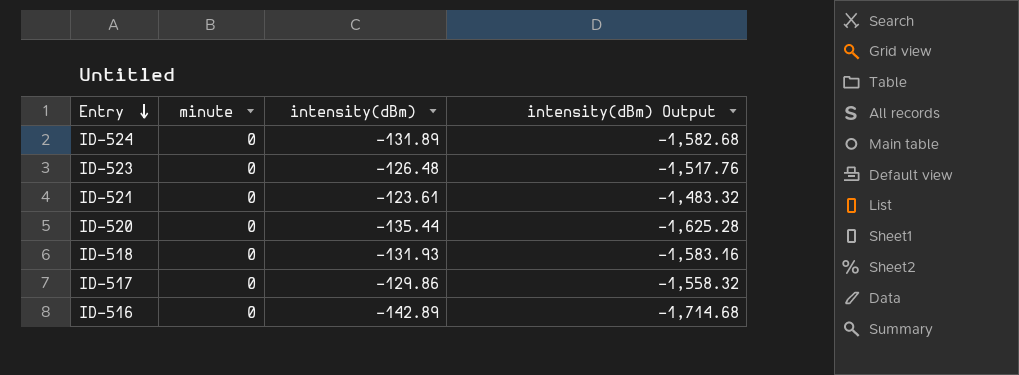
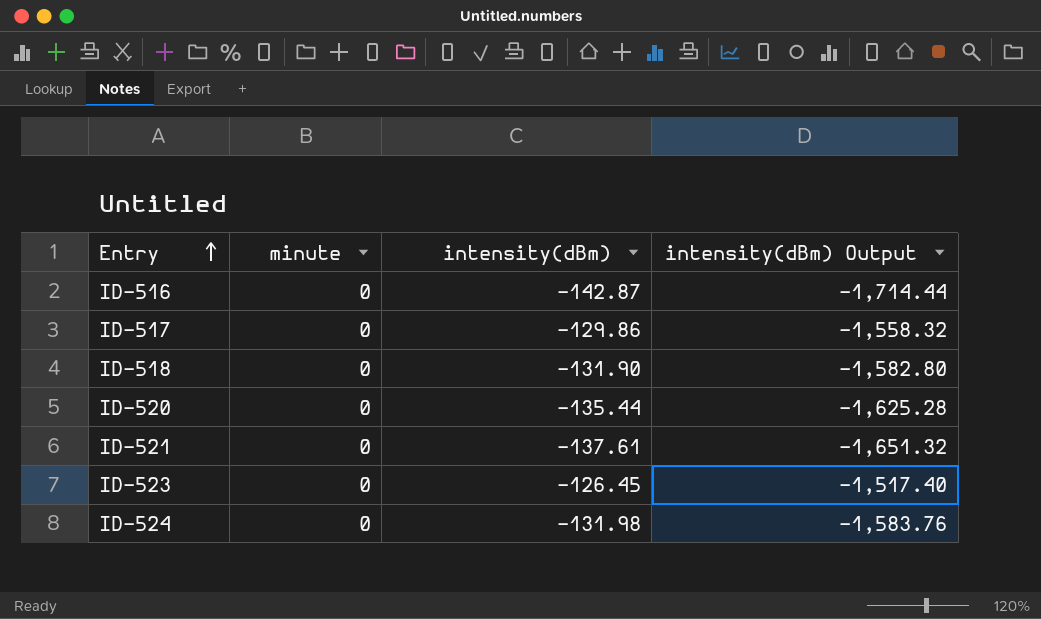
row order: Entry descending -> Entry ascending
ID-516 | intensity(dBm): -142.89 -> -142.87
ID-516 | intensity(dBm) Output: -1,714.68 -> -1,714.44
ID-518 | intensity(dBm): -131.93 -> -131.90
ID-518 | intensity(dBm) Output: -1,583.16 -> -1,582.80
ID-521 | intensity(dBm): -123.61 -> -137.61
ID-521 | intensity(dBm) Output: -1,483.32 -> -1,651.32
ID-523 | intensity(dBm): -126.48 -> -126.45
ID-523 | intensity(dBm) Output: -1,517.76 -> -1,517.40
ID-524 | intensity(dBm): -131.89 -> -131.98
ID-524 | intensity(dBm) Output: -1,582.68 -> -1,583.76

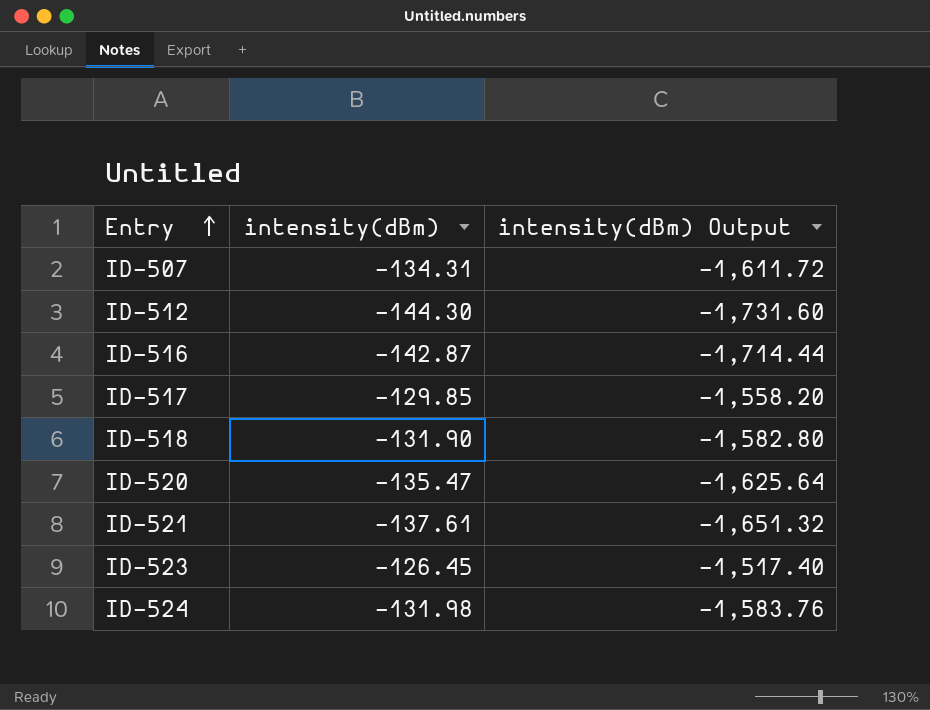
column minute | position: 2 -> none
row ID-507: none -> -134.31 | -1,611.72
row ID-512: none -> -144.30 | -1,731.60
ID-517 | intensity(dBm): -129.86 -> -129.85
ID-517 | intensity(dBm) Output: -1,558.32 -> -1,558.20
ID-520 | intensity(dBm): -135.44 -> -135.47
ID-520 | intensity(dBm) Output: -1,625.28 -> -1,625.64

